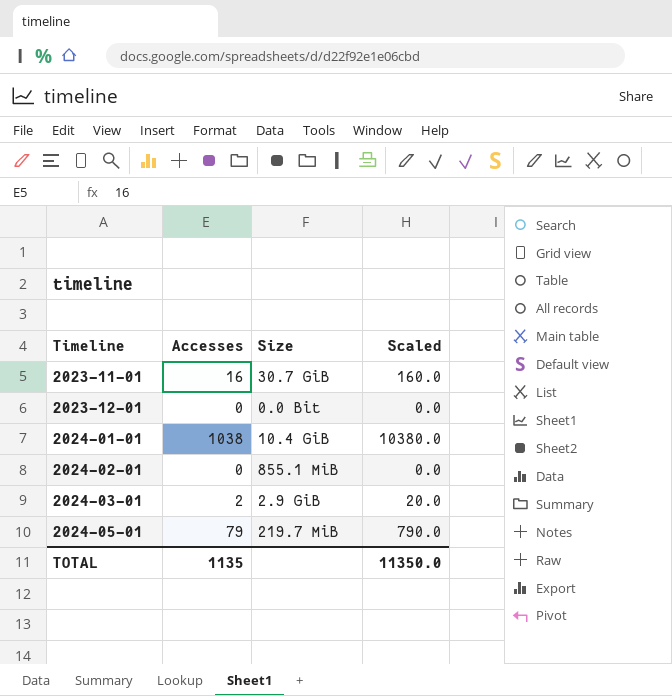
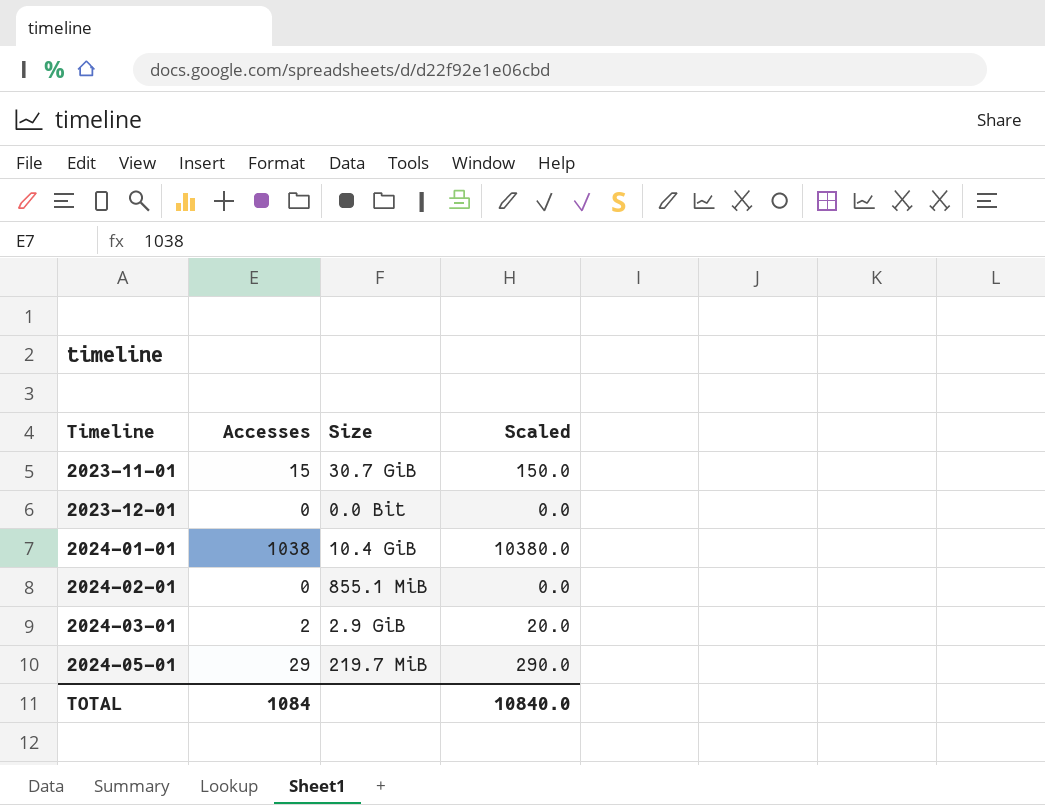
2023-11-01 | Accesses: 16 -> 15
2023-11-01 | Scaled: 160.0 -> 150.0
2024-05-01 | Accesses: 79 -> 29
2024-05-01 | Scaled: 790.0 -> 290.0
TOTAL | Accesses: 1135 -> 1084
TOTAL | Scaled: 11350.0 -> 10840.0

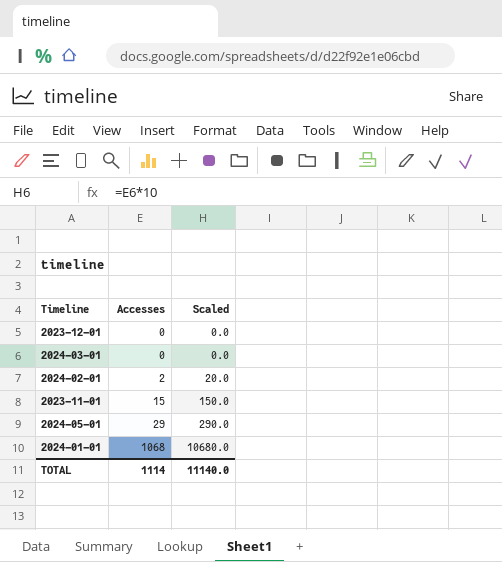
row order: Timeline ascending -> Accesses ascending
column Size | position: 3 -> none
2024-03-01 | Accesses: 2 -> 0
2024-03-01 | Scaled: 20.0 -> 0.0
2024-02-01 | Accesses: 0 -> 2
2024-02-01 | Scaled: 0.0 -> 20.0
2024-01-01 | Accesses: 1038 -> 1068
2024-01-01 | Scaled: 10380.0 -> 10680.0
TOTAL | Accesses: 1084 -> 1114
TOTAL | Scaled: 10840.0 -> 11140.0

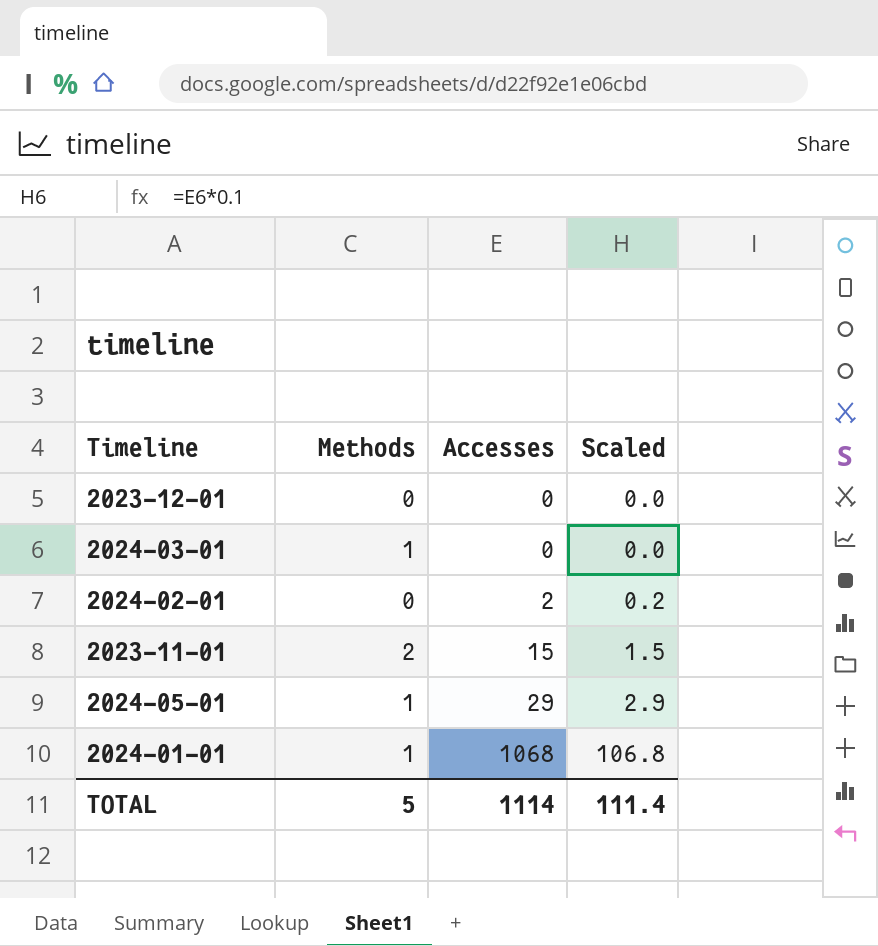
column Methods | position: none -> 2
column Scaled | formula: [Accesses] * 10 -> [Accesses] * 0.1
TOTAL | Scaled: 11140.0 -> 111.4

